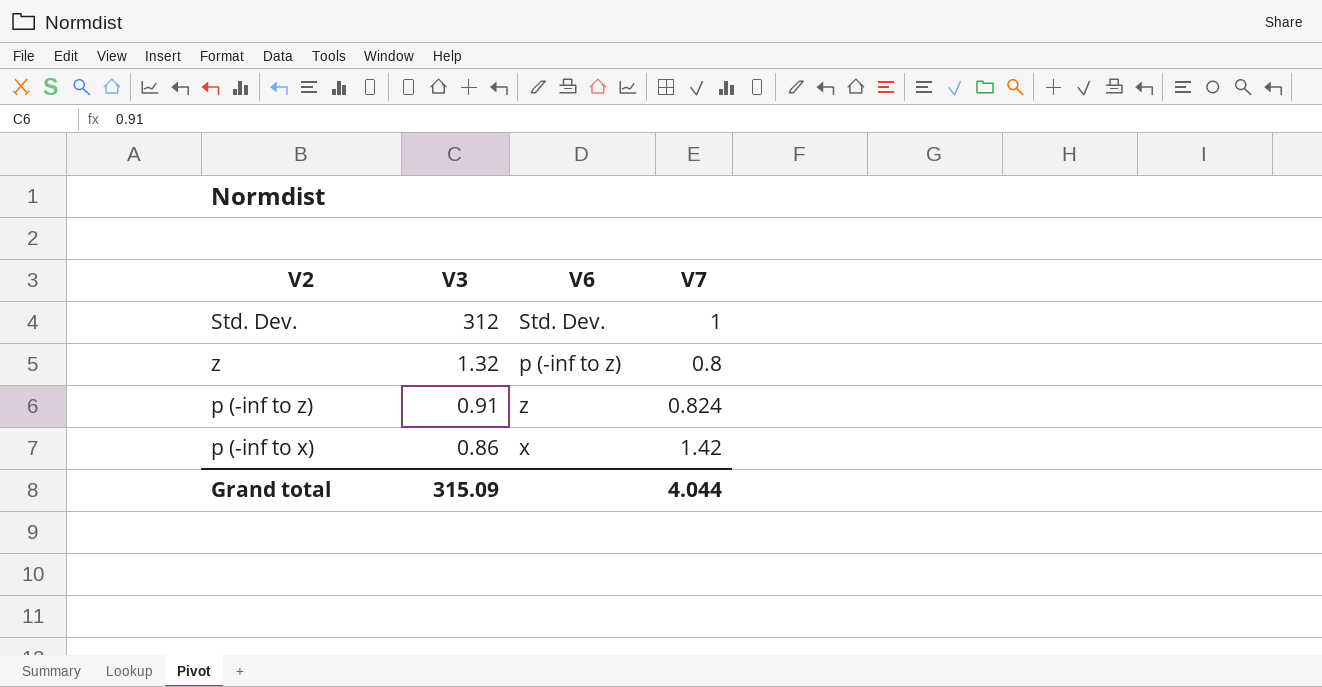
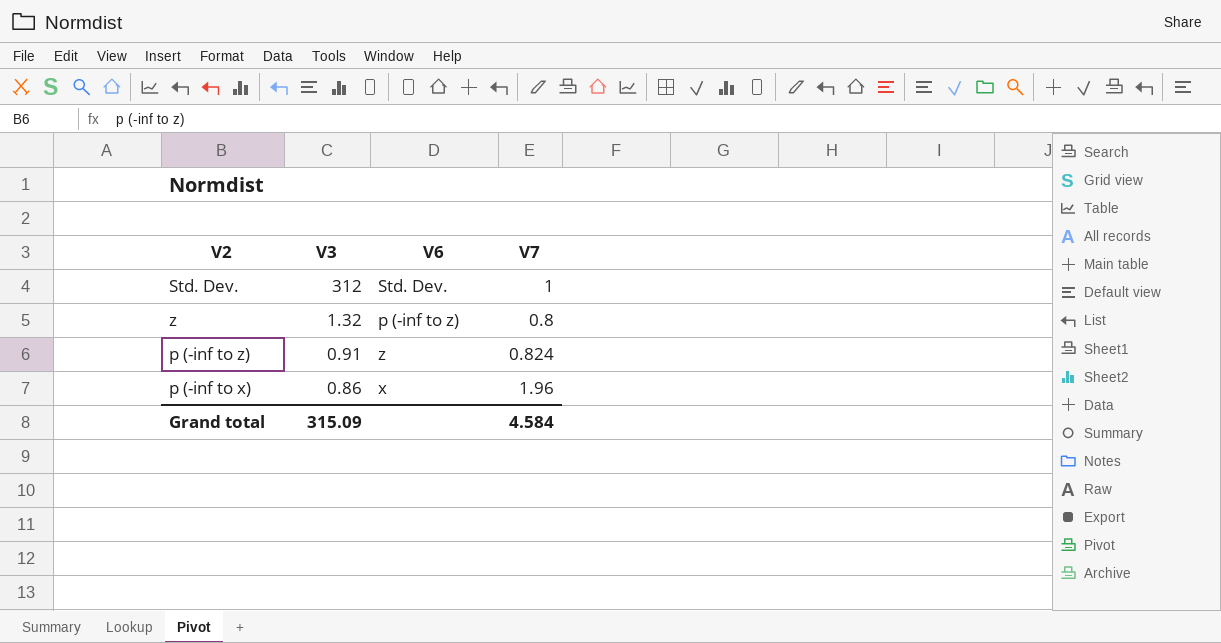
p (-inf to x) | V7: 1.42 -> 1.96
Grand total | V7: 4.044 -> 4.584

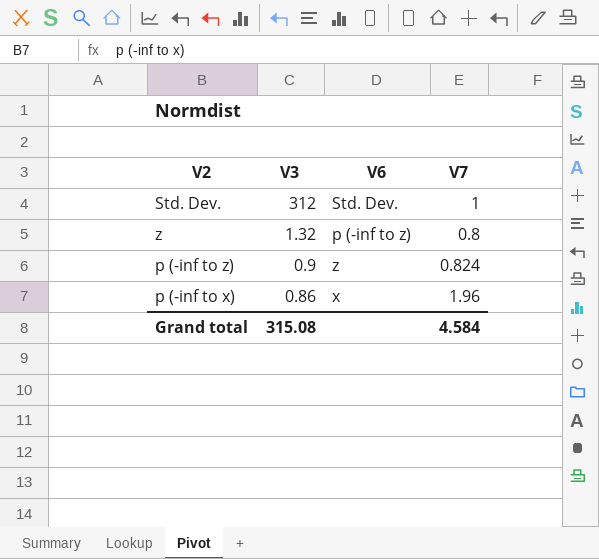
p (-inf to z) | V3: 0.91 -> 0.9
Grand total | V3: 315.09 -> 315.08

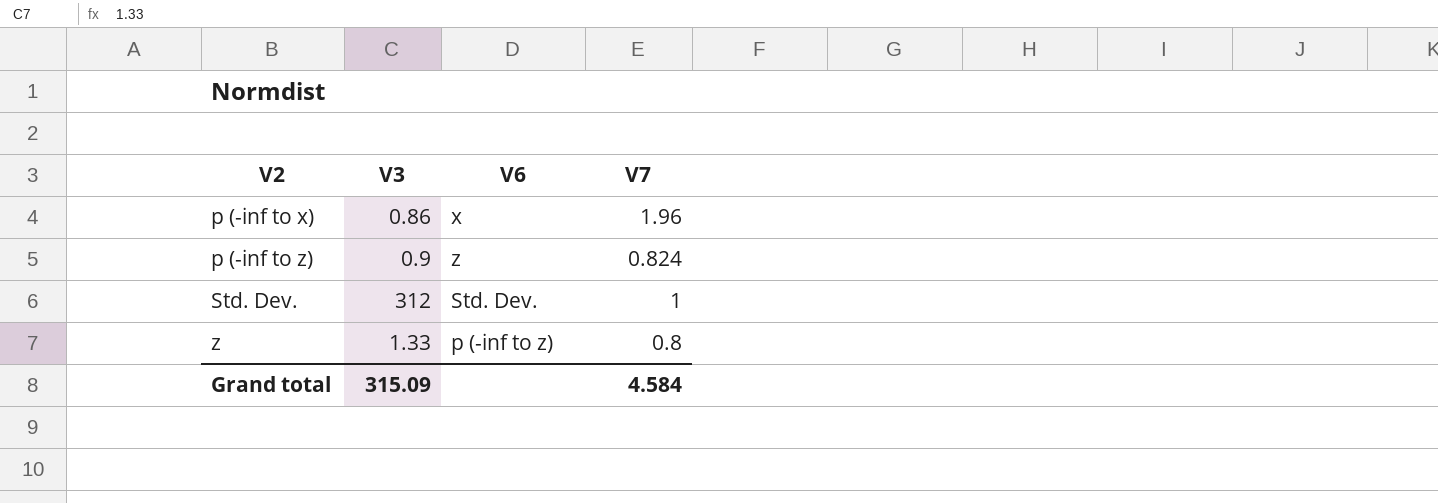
row order: V3 descending -> V2 ascending
z | V3: 1.32 -> 1.33
Grand total | V3: 315.08 -> 315.09

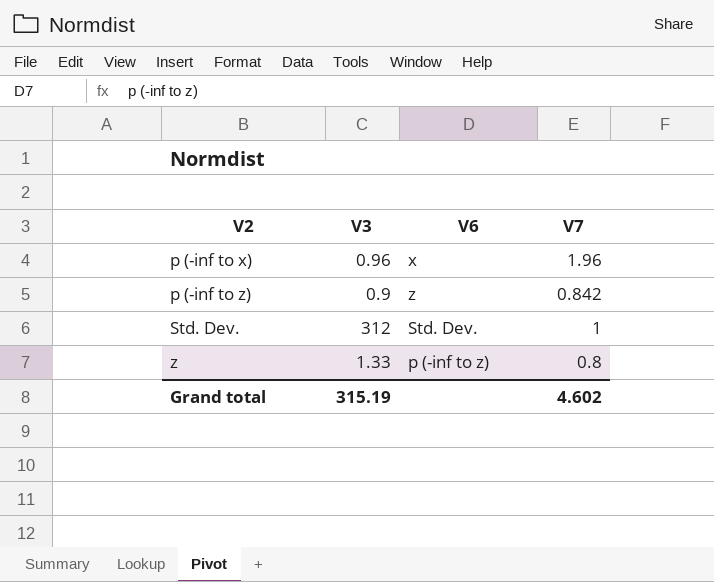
p (-inf to x) | V3: 0.86 -> 0.96
p (-inf to z) | V7: 0.824 -> 0.842
Grand total | V3: 315.09 -> 315.19
Grand total | V7: 4.584 -> 4.602

